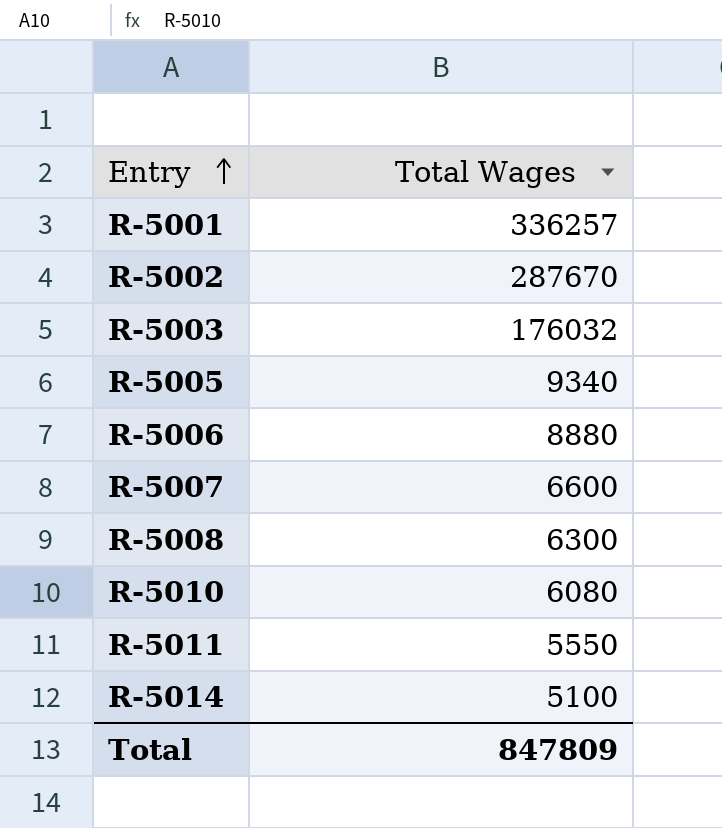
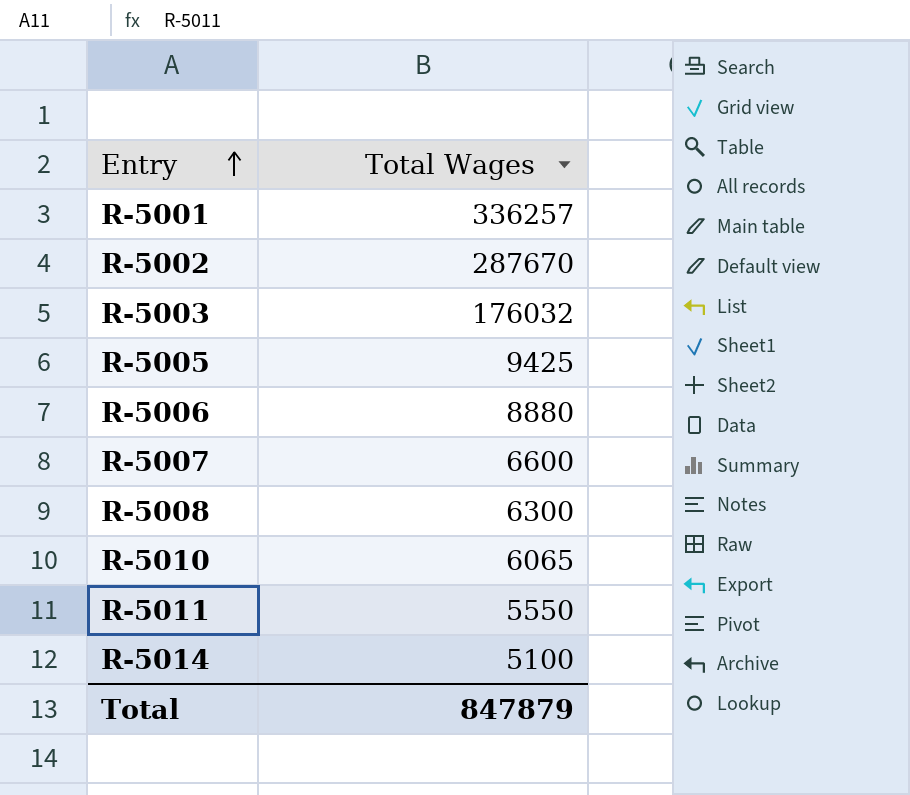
R-5005 | Total Wages: 9340 -> 9425
R-5010 | Total Wages: 6080 -> 6065
Total | Total Wages: 847809 -> 847879

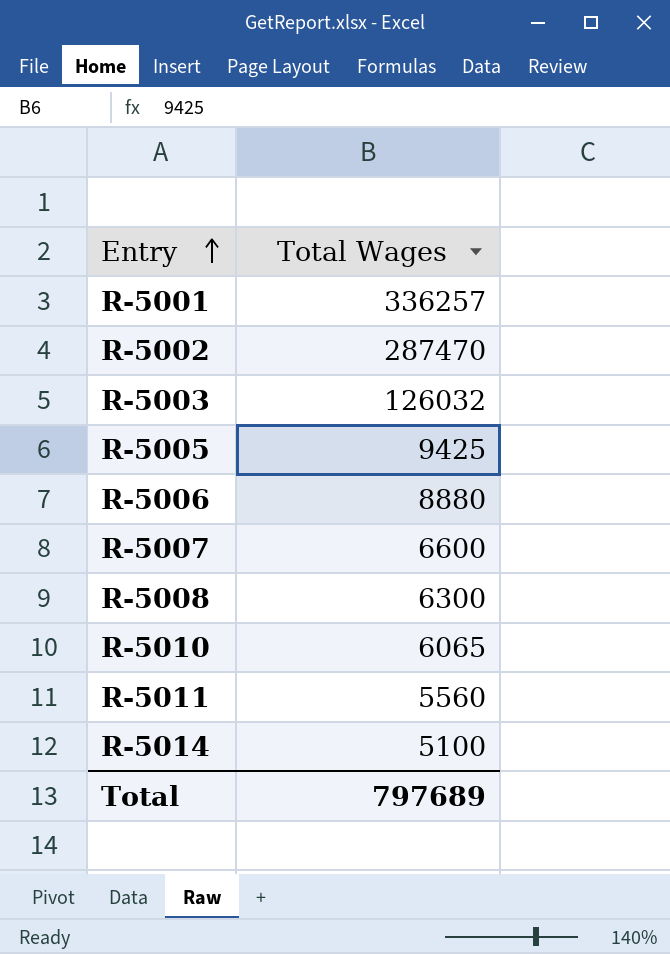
R-5002 | Total Wages: 287670 -> 287470
R-5003 | Total Wages: 176032 -> 126032
R-5011 | Total Wages: 5550 -> 5560
Total | Total Wages: 847879 -> 797689

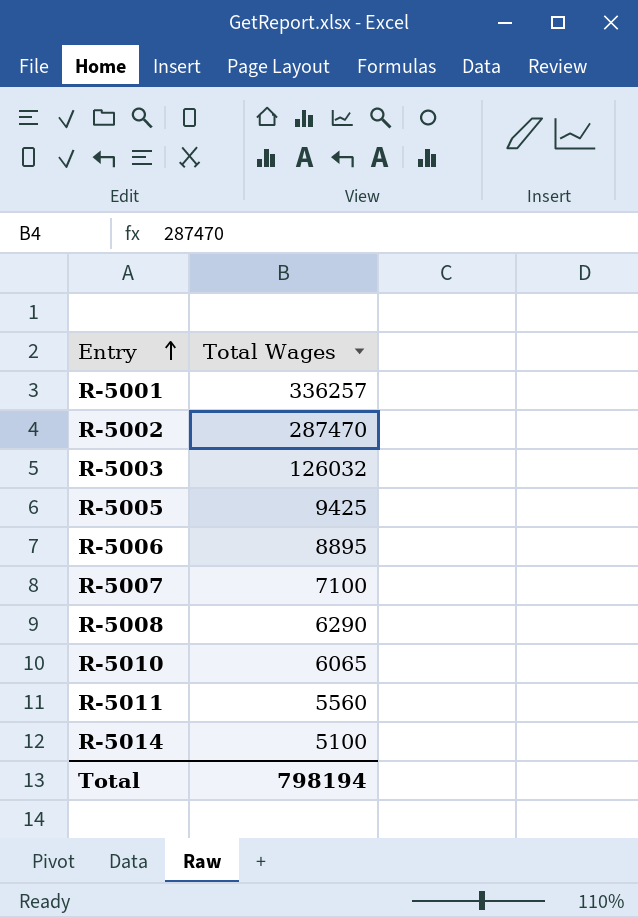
R-5006 | Total Wages: 8880 -> 8895
R-5007 | Total Wages: 6600 -> 7100
R-5008 | Total Wages: 6300 -> 6290
Total | Total Wages: 797689 -> 798194

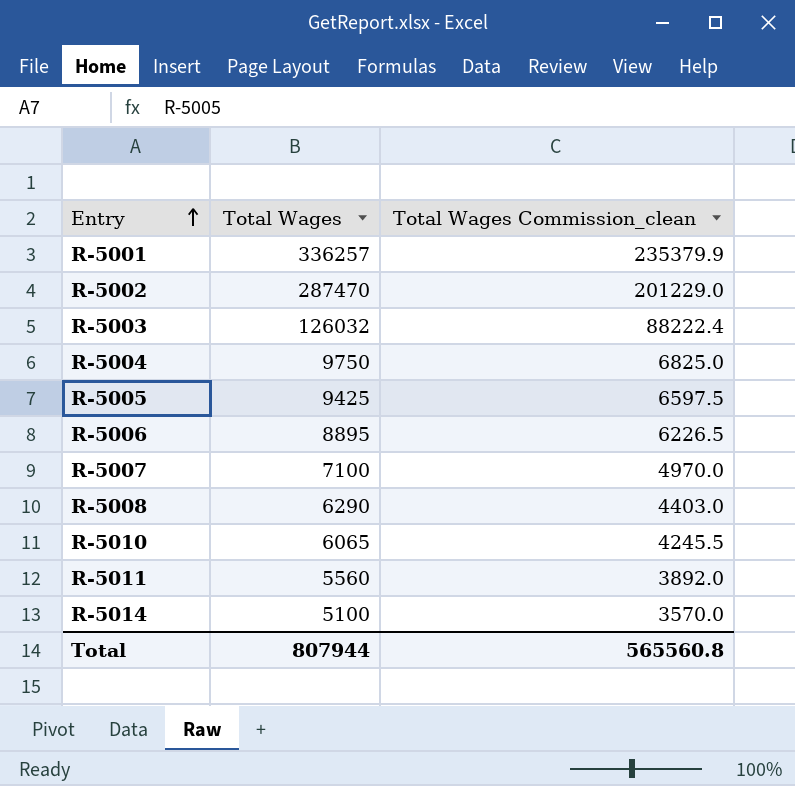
column Total Wages Commission_clean | formula: none -> [Total Wages] * 0.7
row R-5004: none -> 9750 | 6825.0
Total | Total Wages: 798194 -> 807944

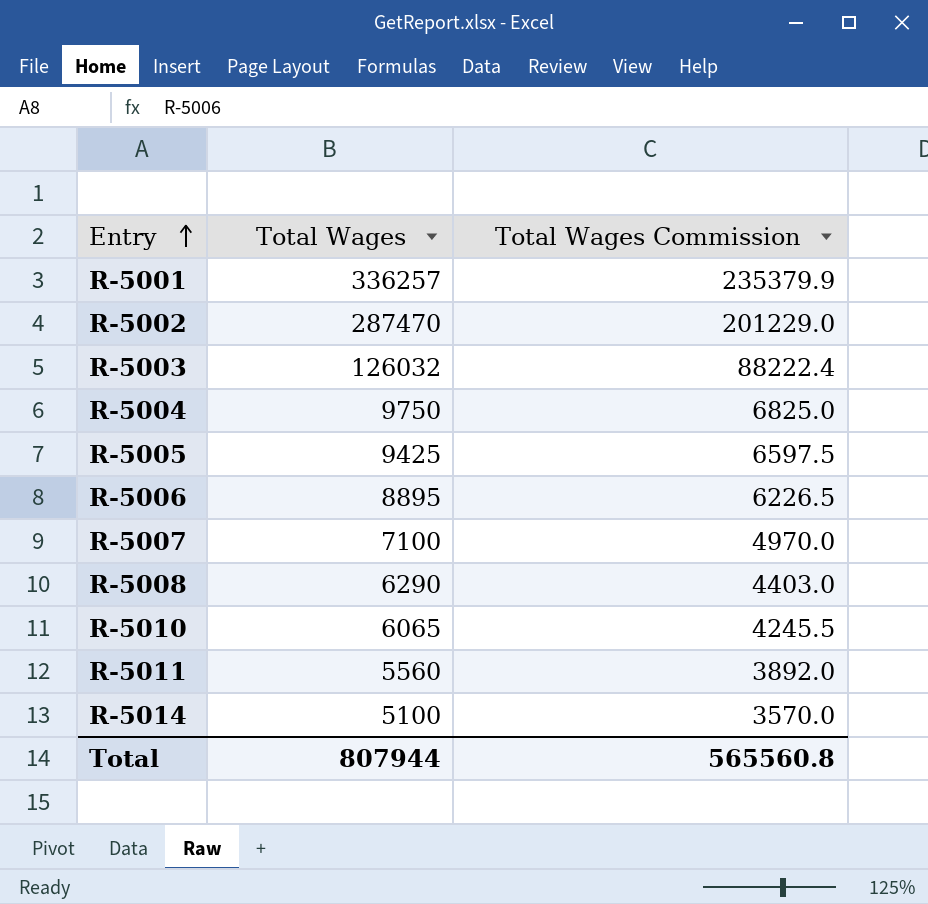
column name: Total Wages Commission_clean -> Total Wages Commission

